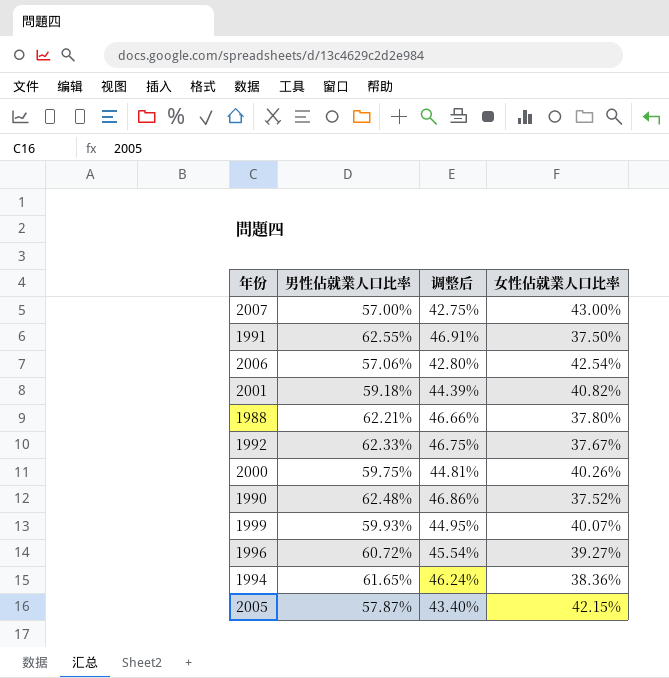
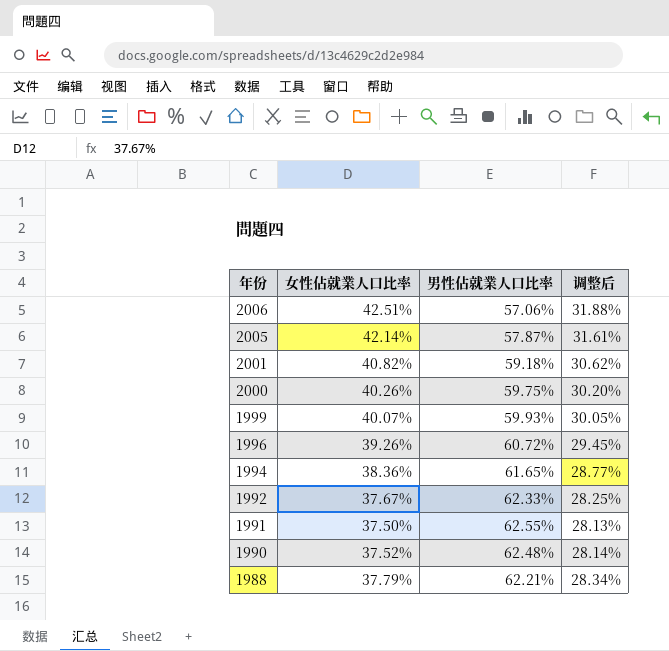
row order: none -> 年份 descending
column 女性佔就業人口比率 | position: 4 -> 2
column 调整后 | formula: [男性佔就業人口比率] * 0.75 -> [女性佔就業人口比率] * 0.75
row 2007: 57.00% | 42.75% | 43.00% -> none
2006 | 女性佔就業人口比率: 42.54% -> 42.51%
2005 | 女性佔就業人口比率: 42.15% -> 42.14%
1996 | 女性佔就業人口比率: 39.27% -> 39.26%
1988 | 女性佔就業人口比率: 37.80% -> 37.79%

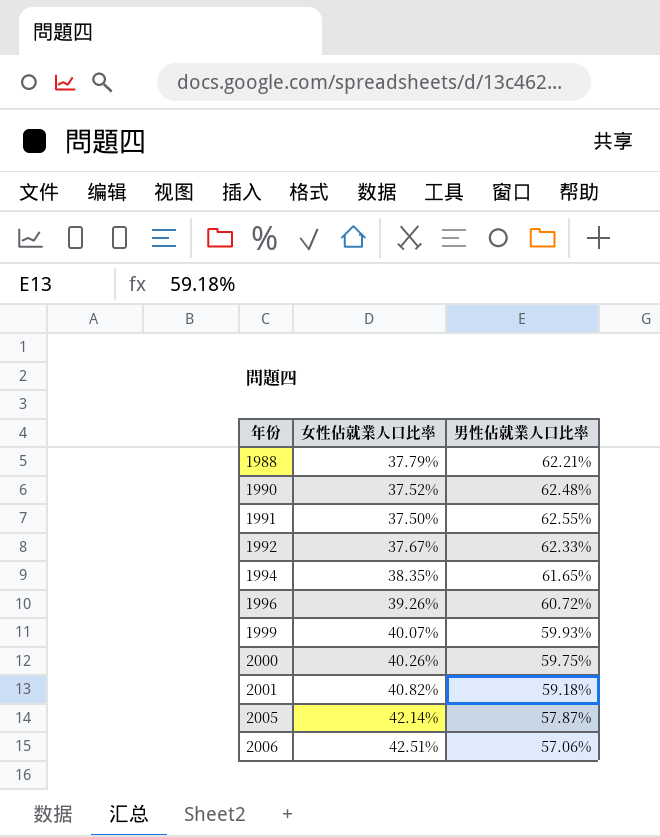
row order: 年份 descending -> 年份 ascending
column 调整后 | formula: [女性佔就業人口比率] * 0.75 -> none
1994 | 女性佔就業人口比率: 38.36% -> 38.35%

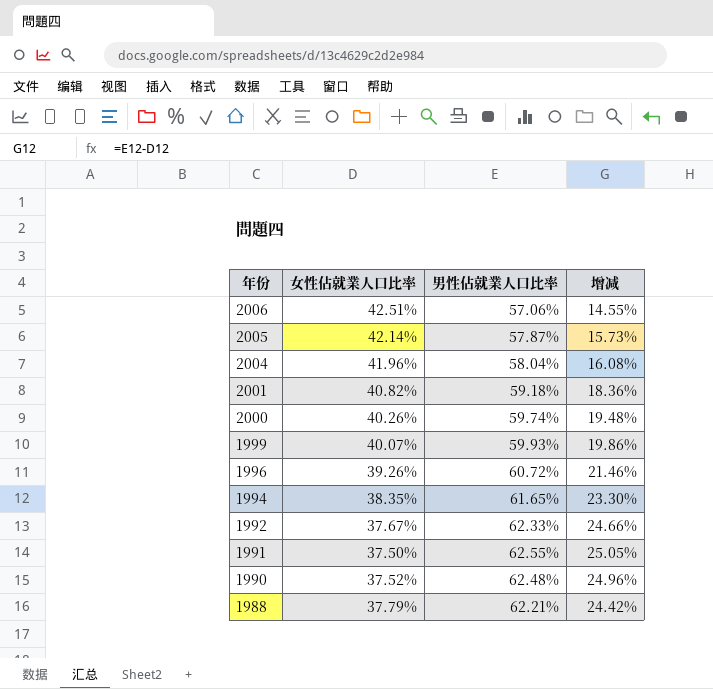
row order: 年份 ascending -> 年份 descending
column 增减 | formula: none -> [男性佔就業人口比率] - [女性佔就業人口比率]
row 2004: none -> 41.96% | 58.04% | 16.08%
2000 | 男性佔就業人口比率: 59.75% -> 59.74%

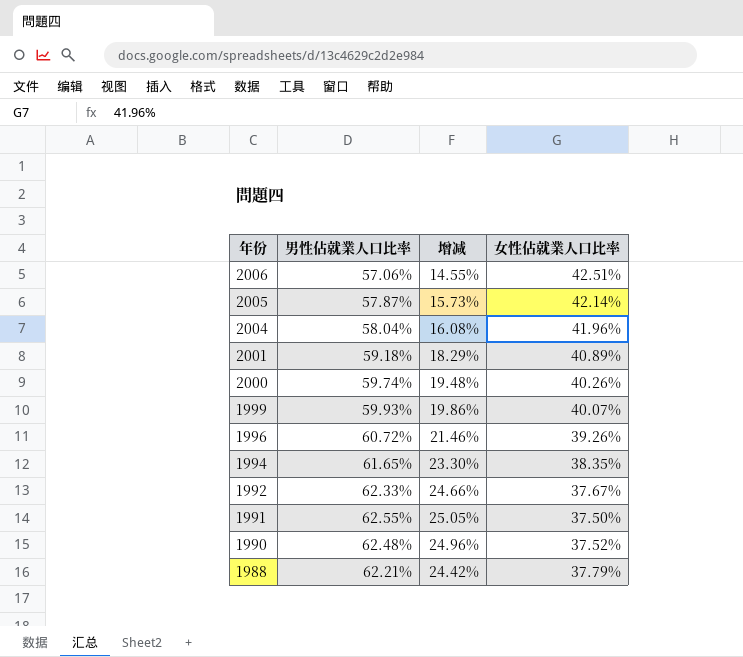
column 女性佔就業人口比率 | position: 2 -> 4
2001 | 增减: 18.36% -> 18.29%
2001 | 女性佔就業人口比率: 40.82% -> 40.89%

